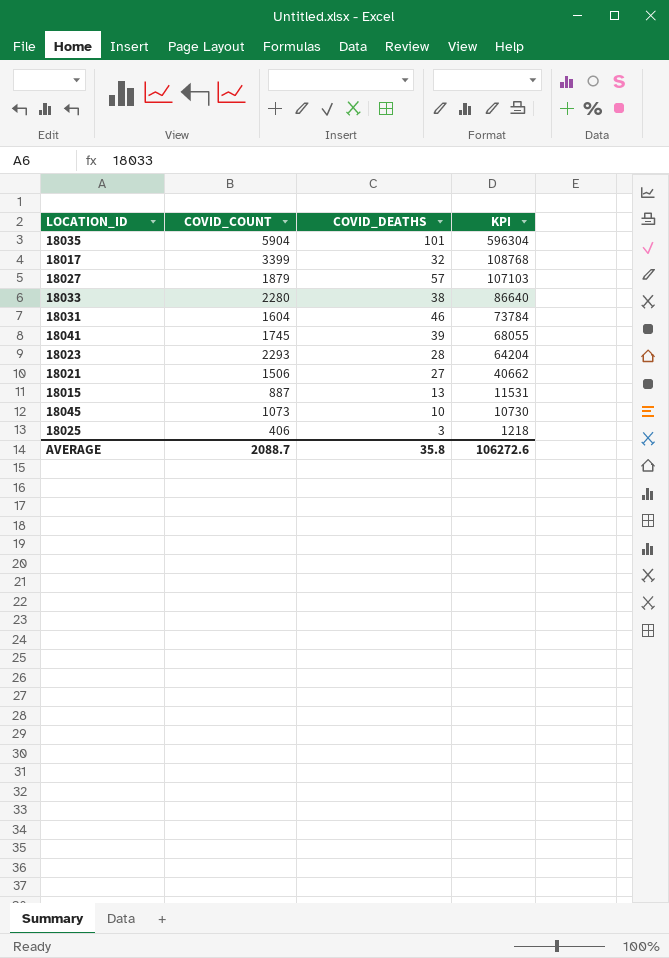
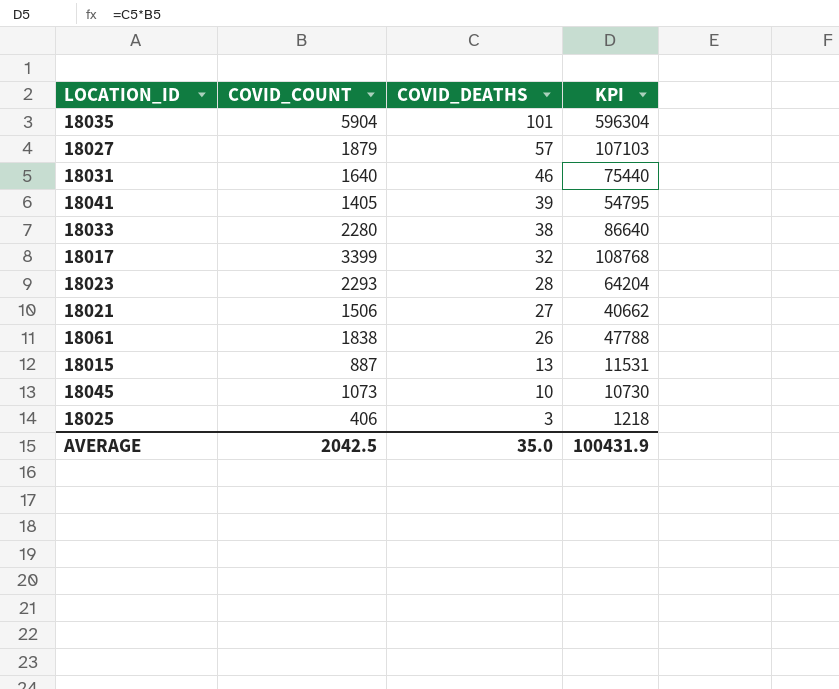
row order: KPI descending -> COVID_DEATHS descending
18031 | COVID_COUNT: 1604 -> 1640
18031 | KPI: 73784 -> 75440
18041 | COVID_COUNT: 1745 -> 1405
18041 | KPI: 68055 -> 54795
row 18061: none -> 1838 | 26 | 47788
AVERAGE | COVID_COUNT: 2088.7 -> 2042.5
AVERAGE | COVID_DEATHS: 35.8 -> 35.0
AVERAGE | KPI: 106272.6 -> 100431.9

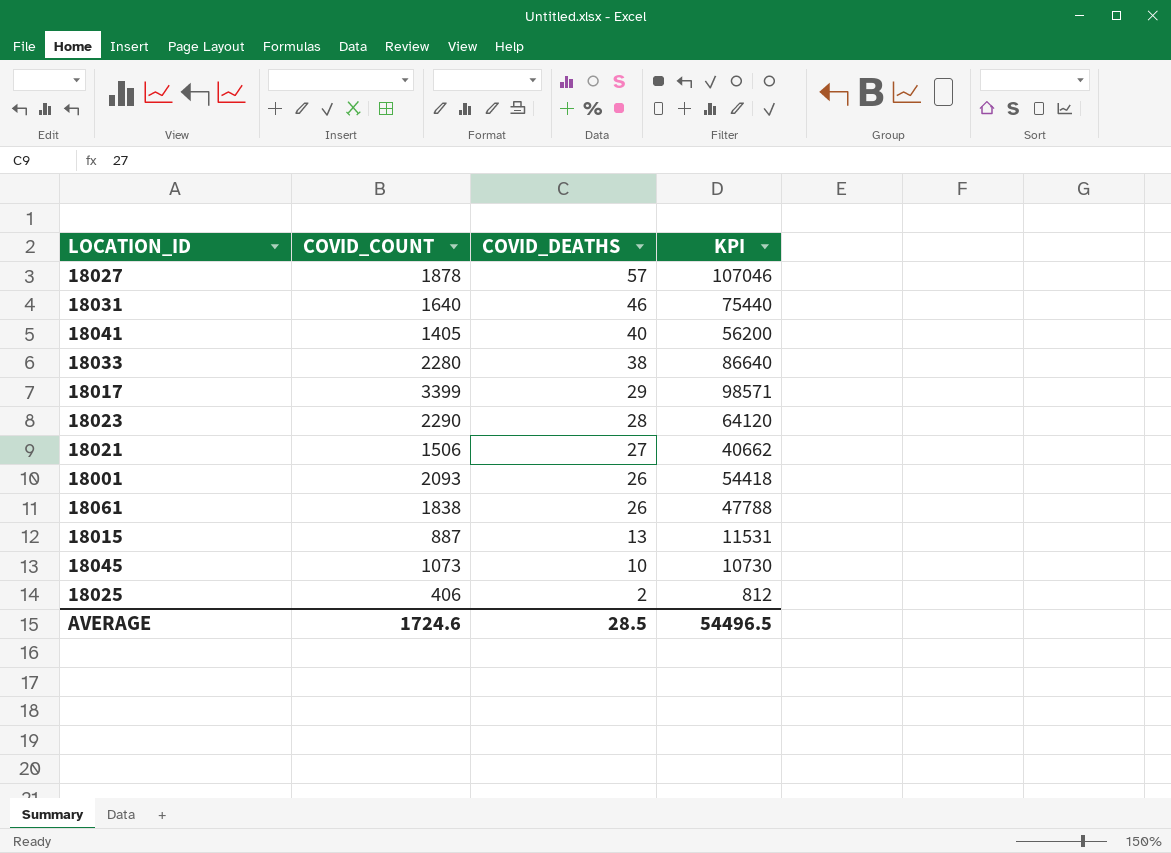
row 18035: 5904 | 101 | 596304 -> none
18027 | COVID_COUNT: 1879 -> 1878
18027 | KPI: 107103 -> 107046
18041 | COVID_DEATHS: 39 -> 40
18041 | KPI: 54795 -> 56200
18017 | COVID_DEATHS: 32 -> 29
18017 | KPI: 108768 -> 98571
18023 | COVID_COUNT: 2293 -> 2290
18023 | KPI: 64204 -> 64120
row 18001: none -> 2093 | 26 | 54418
18025 | COVID_DEATHS: 3 -> 2
18025 | KPI: 1218 -> 812
AVERAGE | COVID_COUNT: 2042.5 -> 1724.6
AVERAGE | COVID_DEATHS: 35.0 -> 28.5
AVERAGE | KPI: 100431.9 -> 54496.5

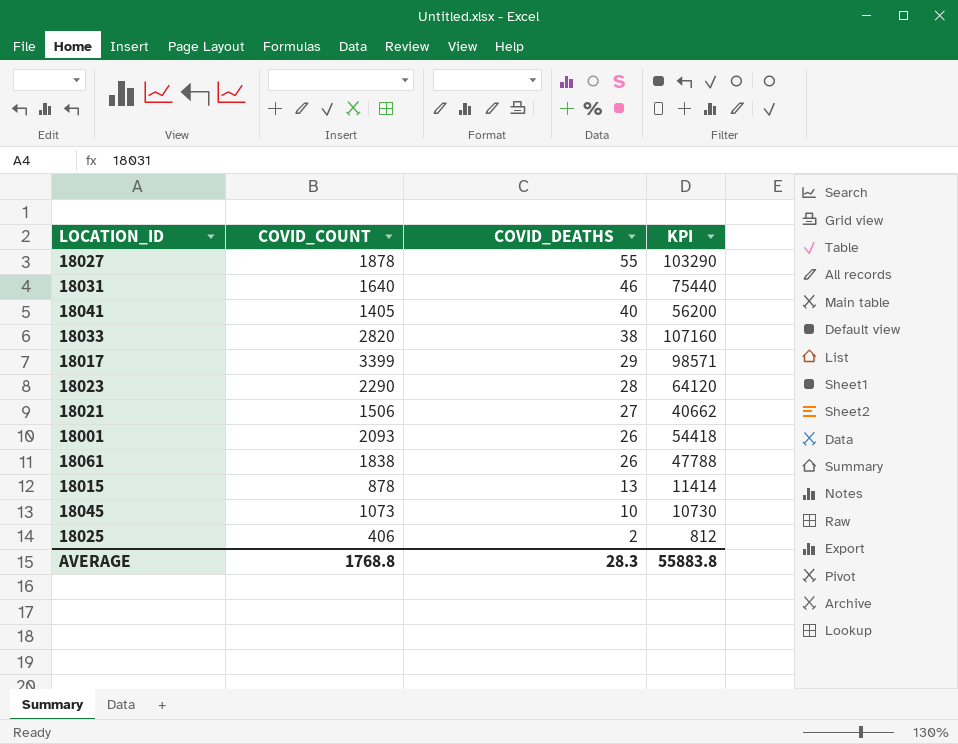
18027 | COVID_DEATHS: 57 -> 55
18027 | KPI: 107046 -> 103290
18033 | COVID_COUNT: 2280 -> 2820
18033 | KPI: 86640 -> 107160
18015 | COVID_COUNT: 887 -> 878
18015 | KPI: 11531 -> 11414
AVERAGE | COVID_COUNT: 1724.6 -> 1768.8
AVERAGE | COVID_DEATHS: 28.5 -> 28.3
AVERAGE | KPI: 54496.5 -> 55883.8

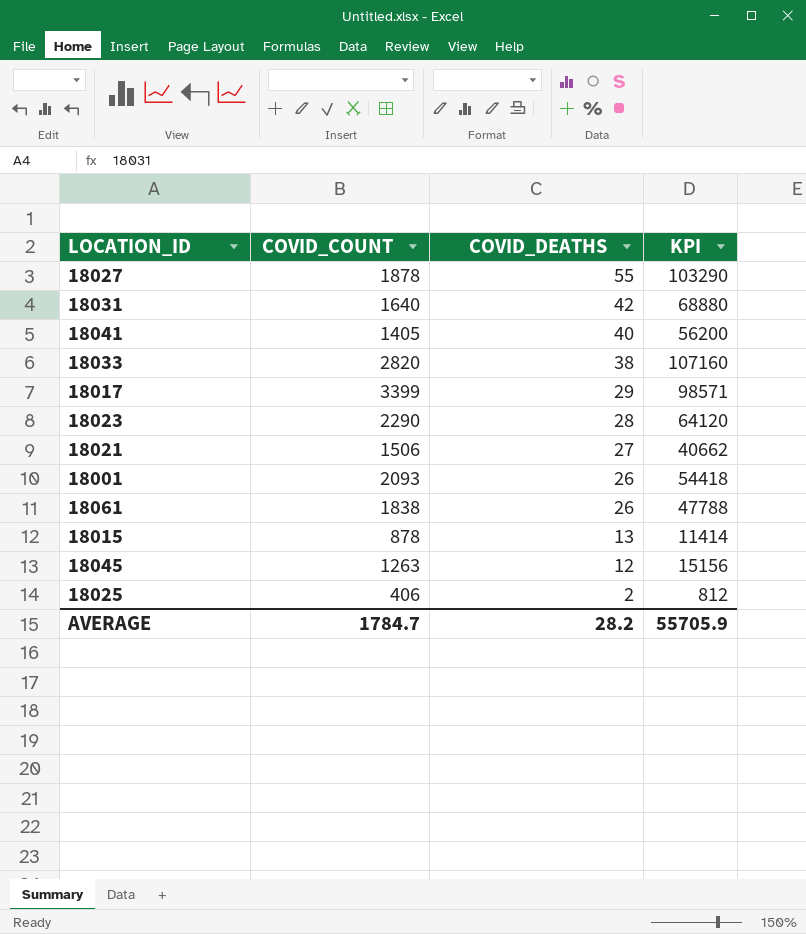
18031 | COVID_DEATHS: 46 -> 42
18031 | KPI: 75440 -> 68880
18045 | COVID_COUNT: 1073 -> 1263
18045 | COVID_DEATHS: 10 -> 12
18045 | KPI: 10730 -> 15156
AVERAGE | COVID_COUNT: 1768.8 -> 1784.7
AVERAGE | COVID_DEATHS: 28.3 -> 28.2
AVERAGE | KPI: 55883.8 -> 55705.9

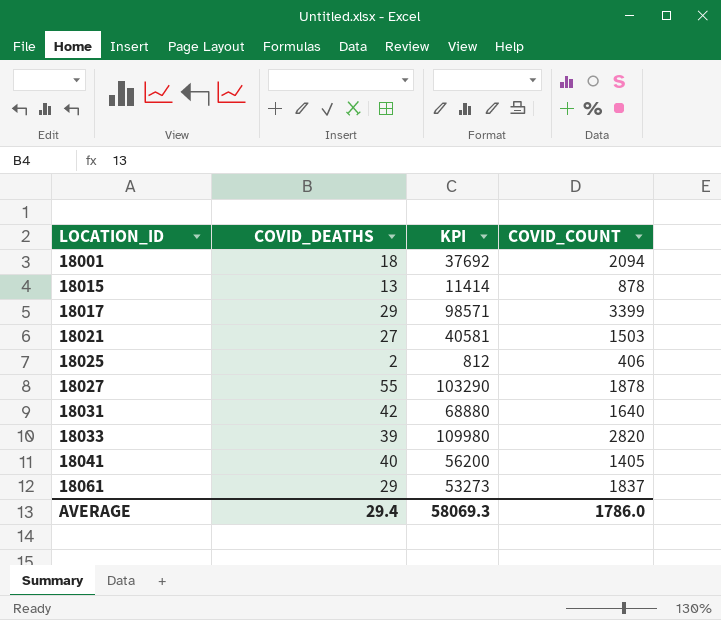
row order: COVID_DEATHS descending -> LOCATION_ID ascending
column COVID_COUNT | position: 2 -> 4
row 18023: 2290 | 28 | 64120 -> none
row 18045: 1263 | 12 | 15156 -> none
18001 | COVID_DEATHS: 26 -> 18
18001 | KPI: 54418 -> 37692
18001 | COVID_COUNT: 2093 -> 2094
18021 | KPI: 40662 -> 40581
18021 | COVID_COUNT: 1506 -> 1503
18033 | COVID_DEATHS: 38 -> 39
18033 | KPI: 107160 -> 109980
18061 | COVID_DEATHS: 26 -> 29
18061 | KPI: 47788 -> 53273
18061 | COVID_COUNT: 1838 -> 1837
AVERAGE | COVID_DEATHS: 28.2 -> 29.4
AVERAGE | KPI: 55705.9 -> 58069.3
AVERAGE | COVID_COUNT: 1784.7 -> 1786.0

